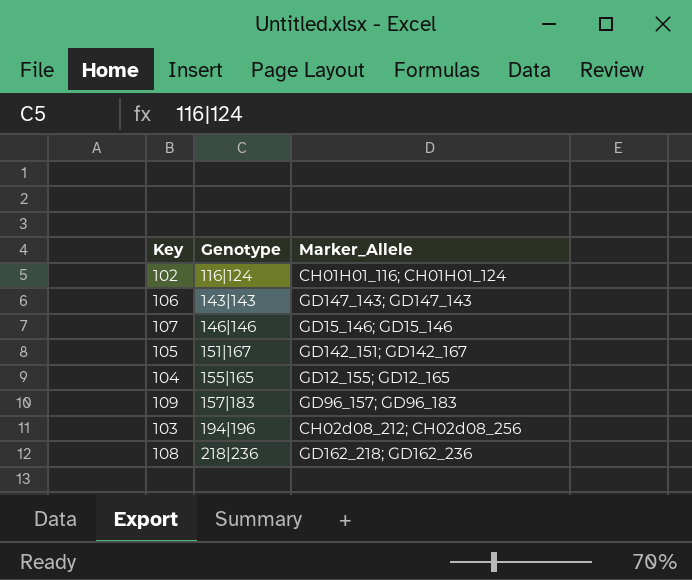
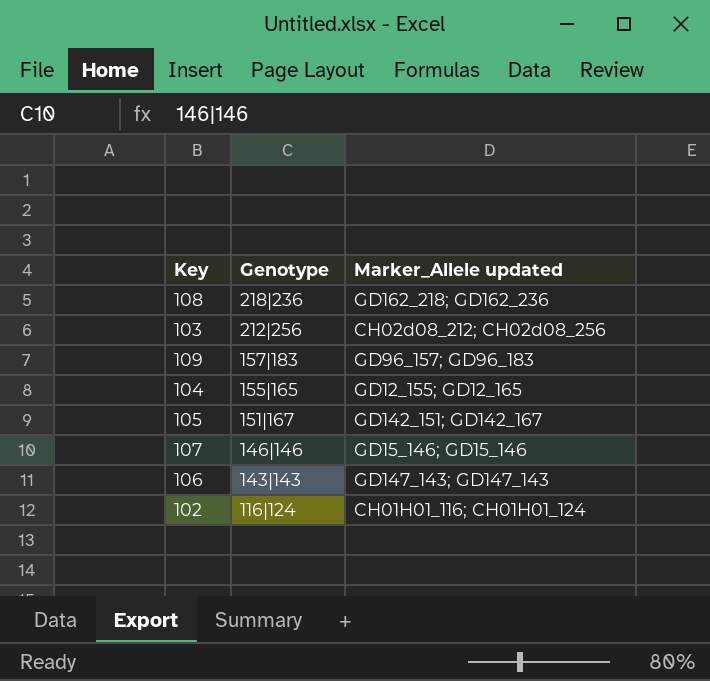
row order: Genotype ascending -> Genotype descending
column name: Marker_Allele -> Marker_Allele updated
103 | Genotype: 194|196 -> 212|256

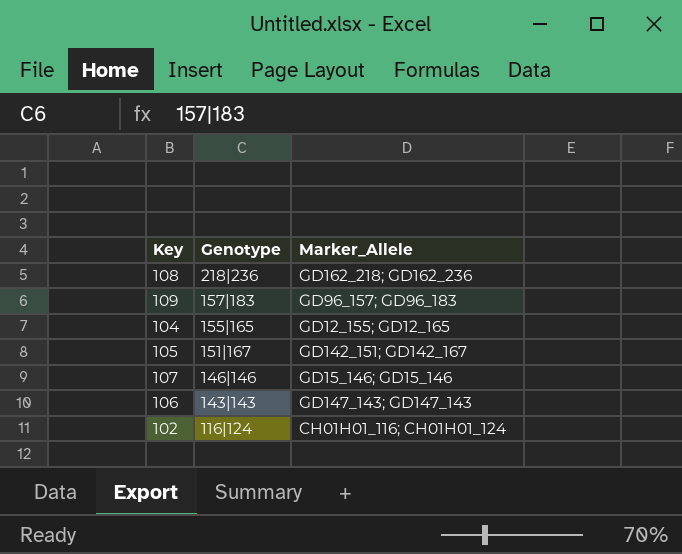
column name: Marker_Allele updated -> Marker_Allele
row 103: 212|256 | CH02d08_212; CH02d08_256 -> none

